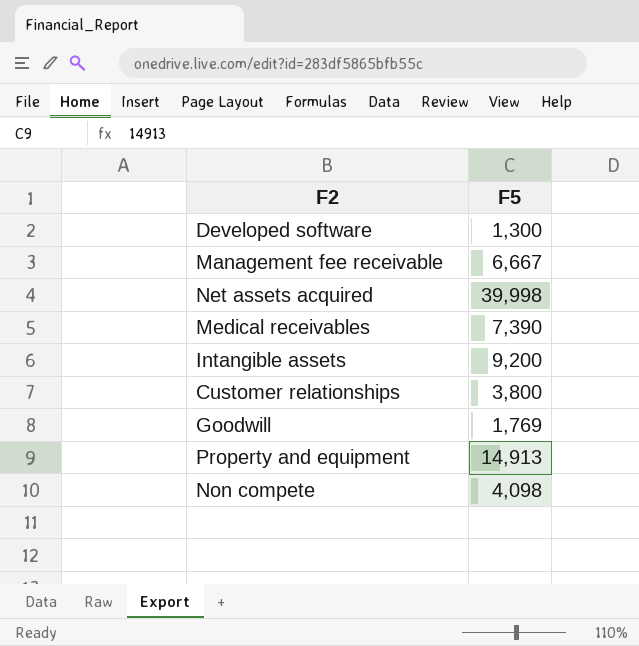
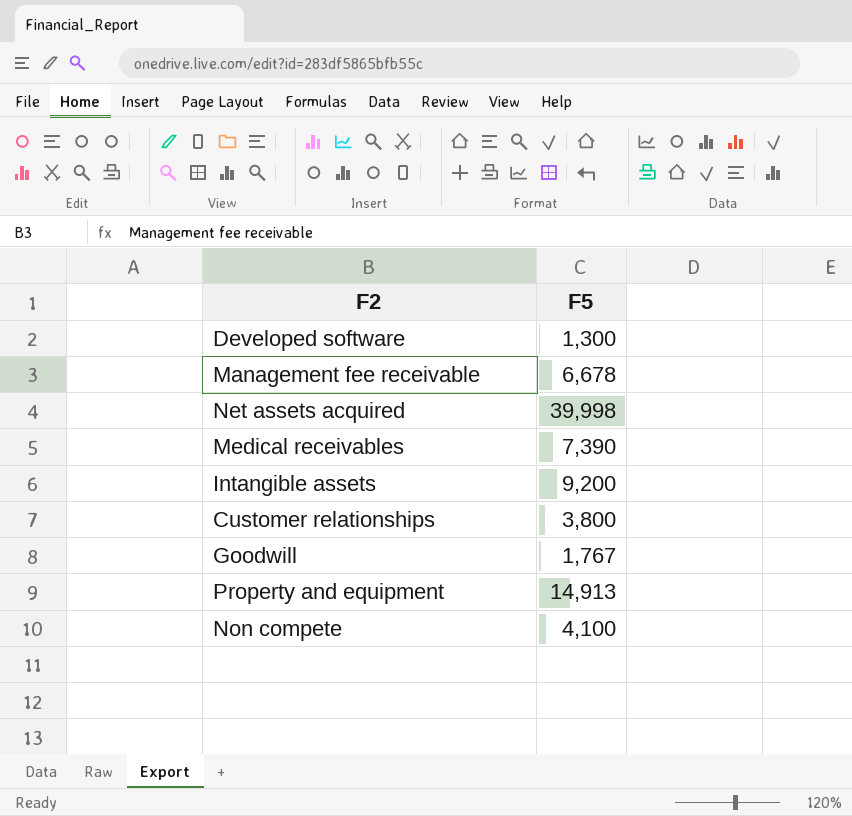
Management fee receivable | F5: 6,667 -> 6,678
Goodwill | F5: 1,769 -> 1,767
Non compete | F5: 4,098 -> 4,100

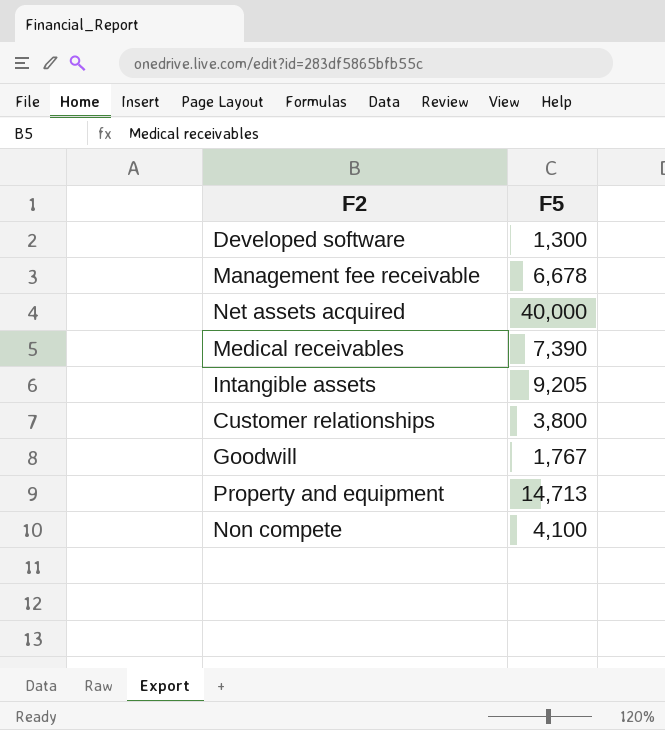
Net assets acquired | F5: 39,998 -> 40,000
Intangible assets | F5: 9,200 -> 9,205
Property and equipment | F5: 14,913 -> 14,713

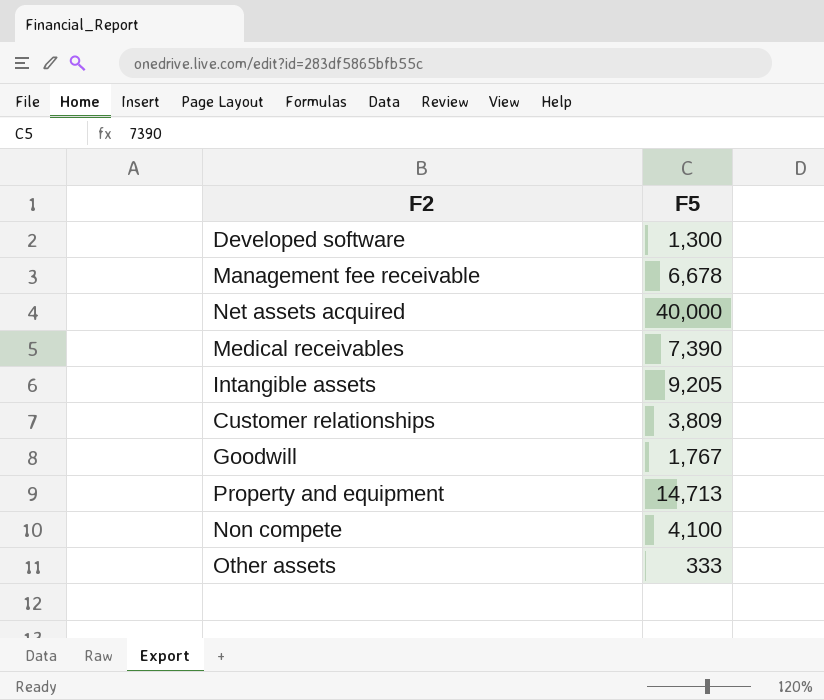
Customer relationships | F5: 3,800 -> 3,809
row Other assets: none -> 333

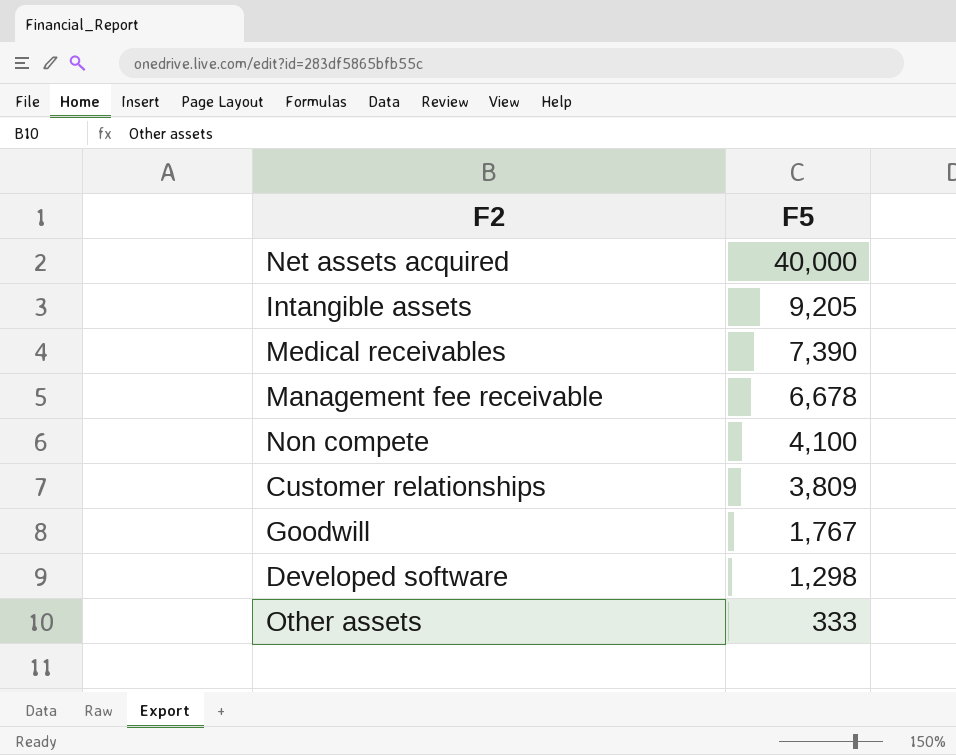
row order: none -> F5 descending
row Property and equipment: 14,713 -> none
Developed software | F5: 1,300 -> 1,298

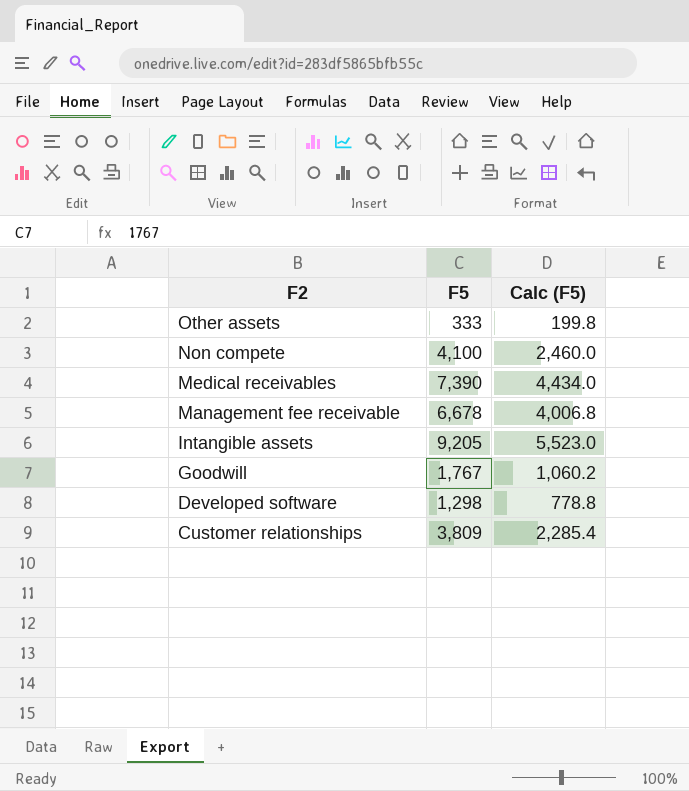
row order: F5 descending -> F2 descending
column Calc (F5) | formula: none -> [F5] * 0.6
row Net assets acquired: 40,000 -> none

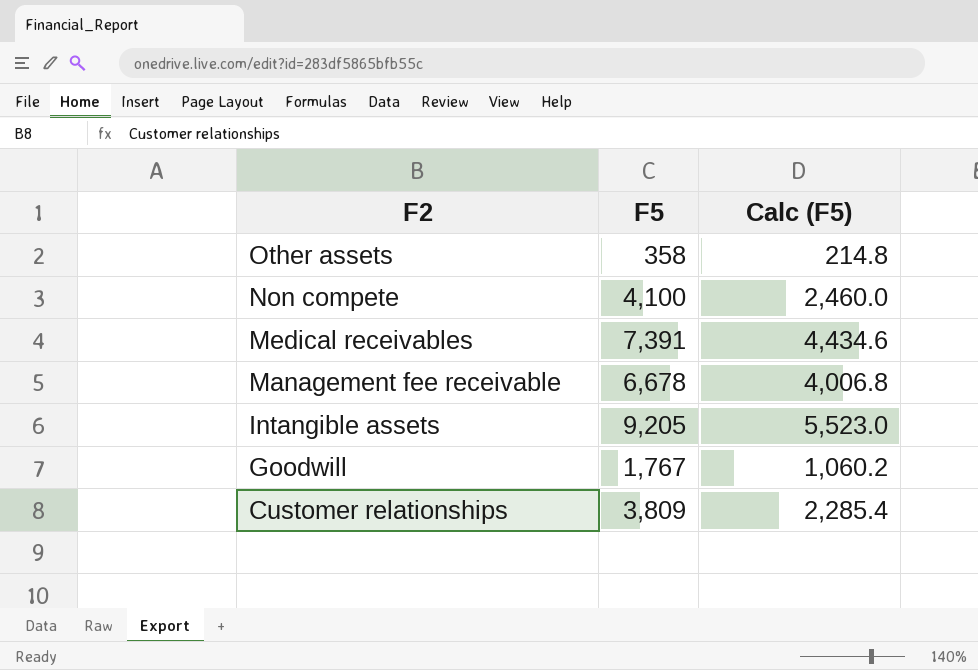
row Developed software: 1,298 | 778.8 -> none
Other assets | F5: 333 -> 358
Other assets | Calc (F5): 199.8 -> 214.8
Medical receivables | F5: 7,390 -> 7,391
Medical receivables | Calc (F5): 4,434.0 -> 4,434.6

